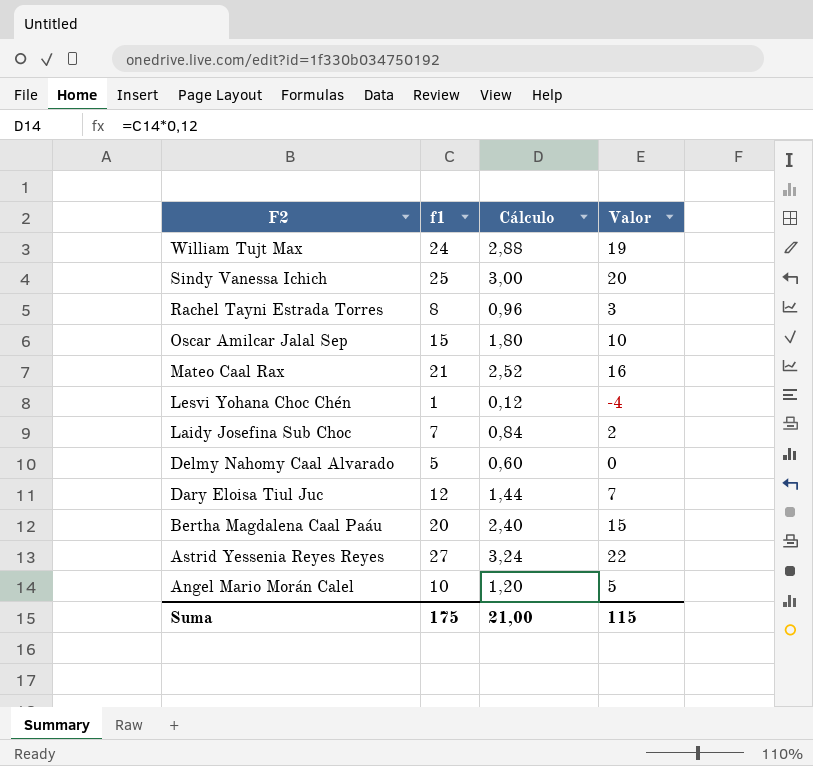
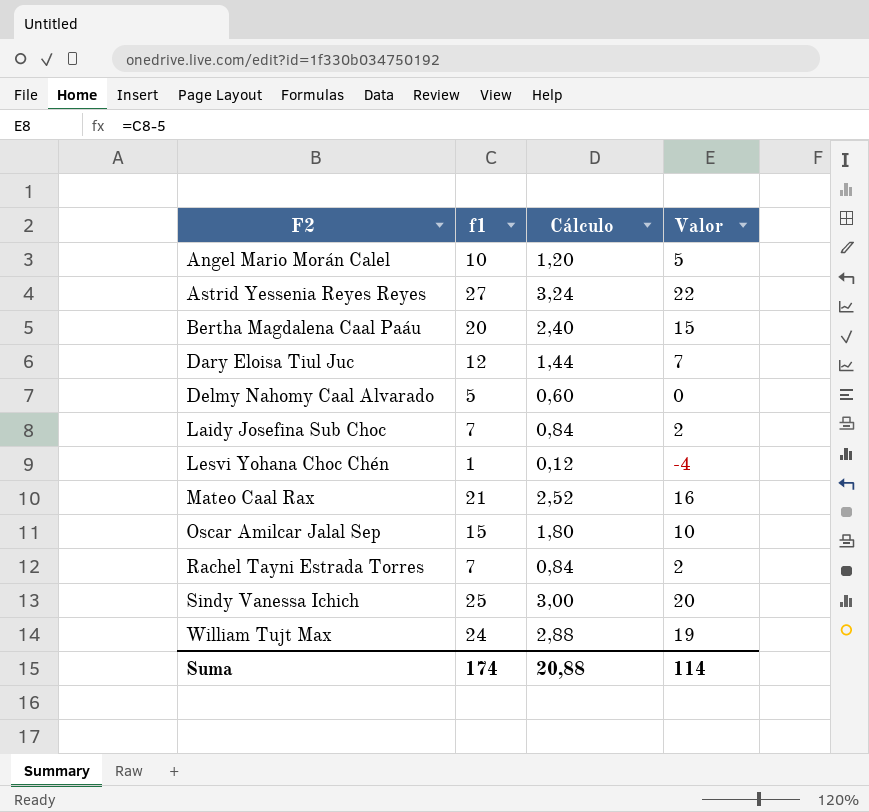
row order: F2 descending -> F2 ascending
Rachel Tayni Estrada Torres | f1: 8 -> 7
Rachel Tayni Estrada Torres | Cálculo: 0,96 -> 0,84
Rachel Tayni Estrada Torres | Valor: 3 -> 2
Suma | f1: 175 -> 174
Suma | Cálculo: 21,00 -> 20,88
Suma | Valor: 115 -> 114

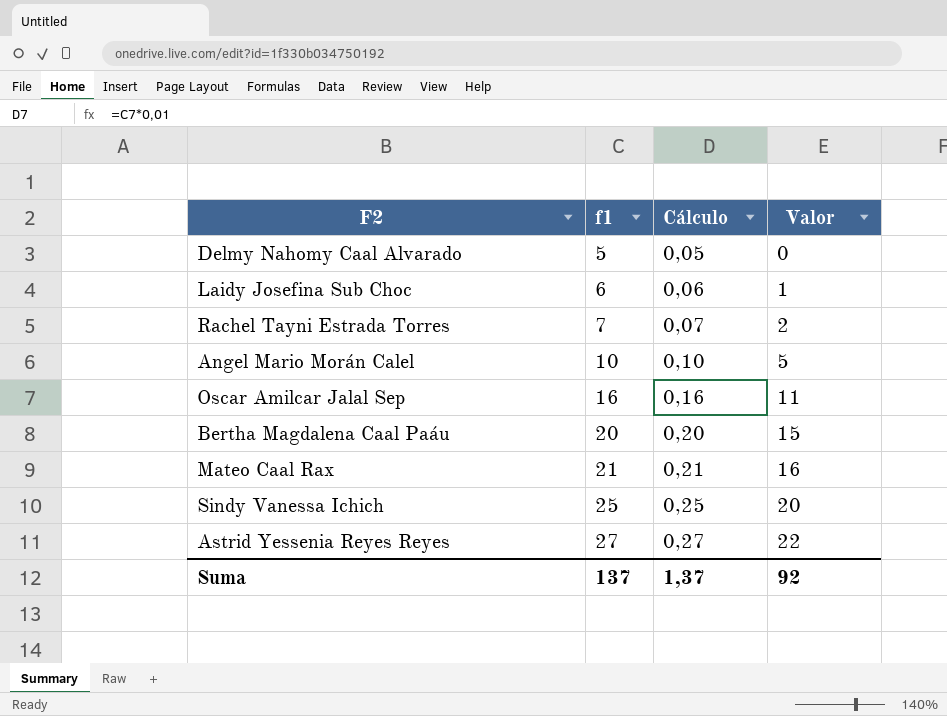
row order: F2 ascending -> f1 ascending
column Cálculo | formula: [f1] * 0,12 -> [f1] * 0,01
row Dary Eloisa Tiul Juc: 12 | 1,44 | 7 -> none
row Lesvi Yohana Choc Chén: 1 | 0,12 | -4 -> none
row William Tujt Max: 24 | 2,88 | 19 -> none
Laidy Josefina Sub Choc | f1: 7 -> 6
Laidy Josefina Sub Choc | Valor: 2 -> 1
Oscar Amilcar Jalal Sep | f1: 15 -> 16
Oscar Amilcar Jalal Sep | Valor: 10 -> 11
Suma | f1: 174 -> 137
Suma | Cálculo: 20,88 -> 1,37
Suma | Valor: 114 -> 92

